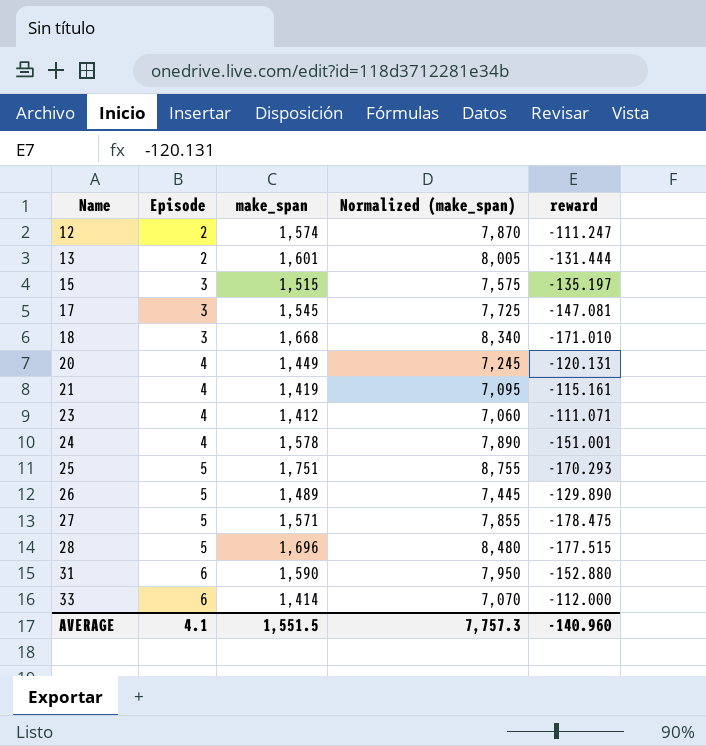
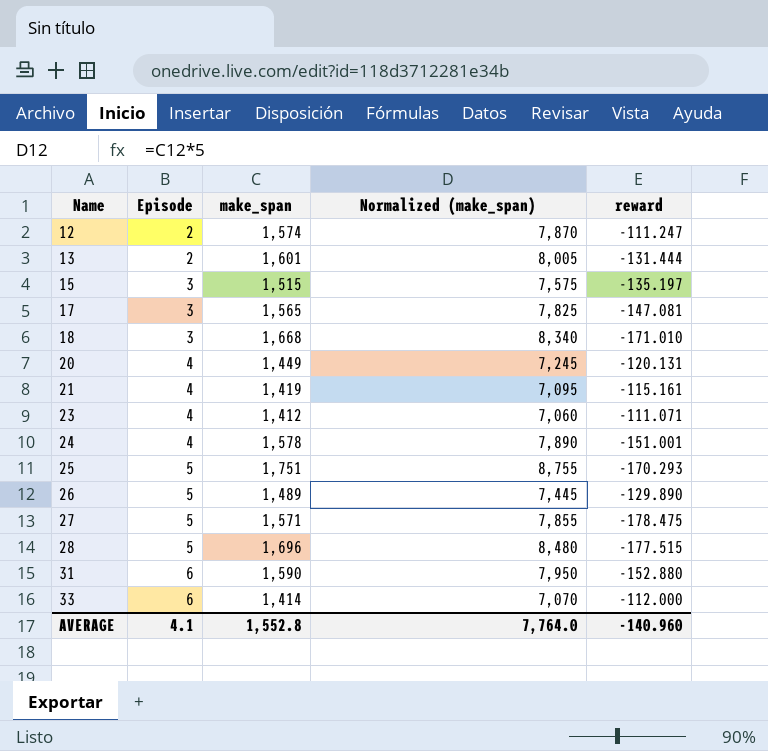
17 | make_span: 1,545 -> 1,565
17 | Normalized (make_span): 7,725 -> 7,825
AVERAGE | make_span: 1,551.5 -> 1,552.8
AVERAGE | Normalized (make_span): 7,757.3 -> 7,764.0

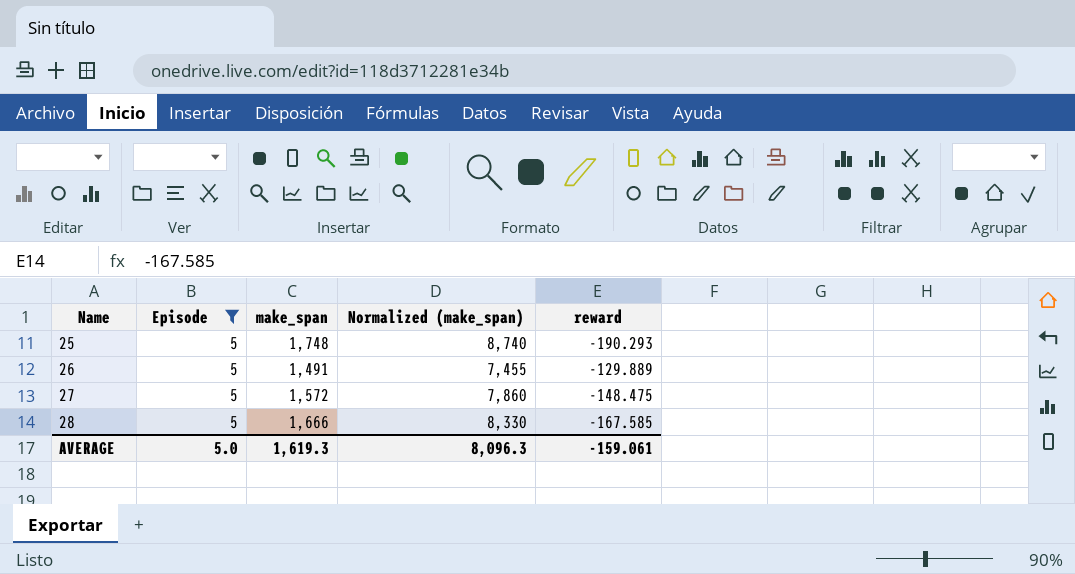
filter: none -> Episode = 5
25 | make_span: 1,751 -> 1,748
25 | Normalized (make_span): 8,755 -> 8,740
25 | reward: -170.293 -> -190.293
26 | make_span: 1,489 -> 1,491
26 | Normalized (make_span): 7,445 -> 7,455
26 | reward: -129.890 -> -129.889
27 | make_span: 1,571 -> 1,572
27 | Normalized (make_span): 7,855 -> 7,860
27 | reward: -178.475 -> -148.475
28 | make_span: 1,696 -> 1,666
28 | Normalized (make_span): 8,480 -> 8,330
28 | reward: -177.515 -> -167.585
AVERAGE | Episode: 4.1 -> 5.0
AVERAGE | make_span: 1,552.8 -> 1,619.3
AVERAGE | Normalized (make_span): 7,764.0 -> 8,096.3
AVERAGE | reward: -140.960 -> -159.061

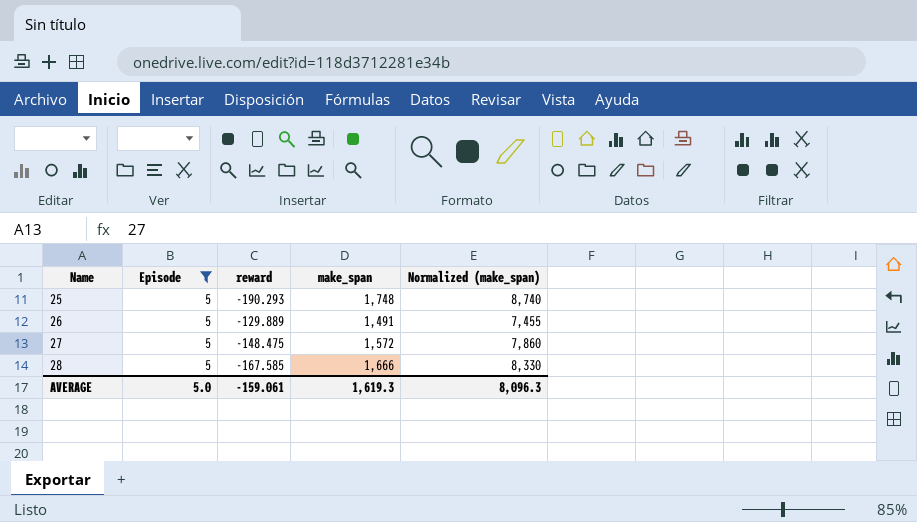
column reward | position: 5 -> 3

